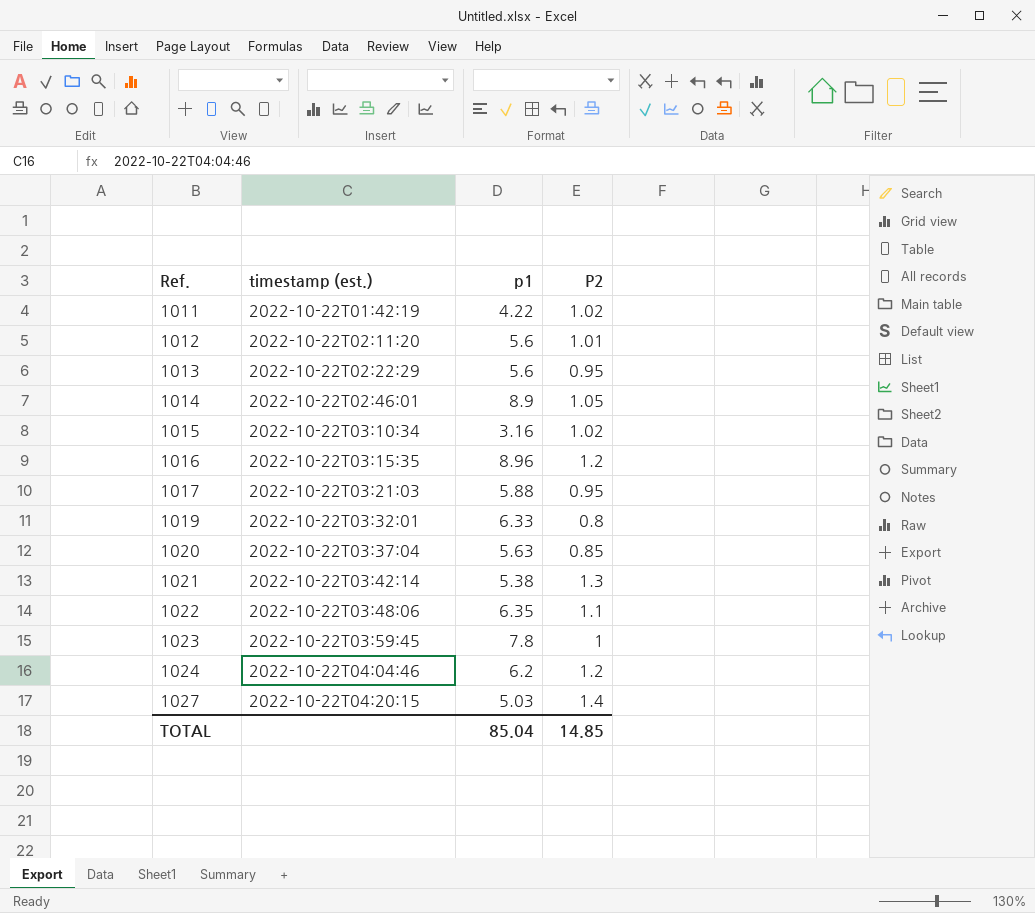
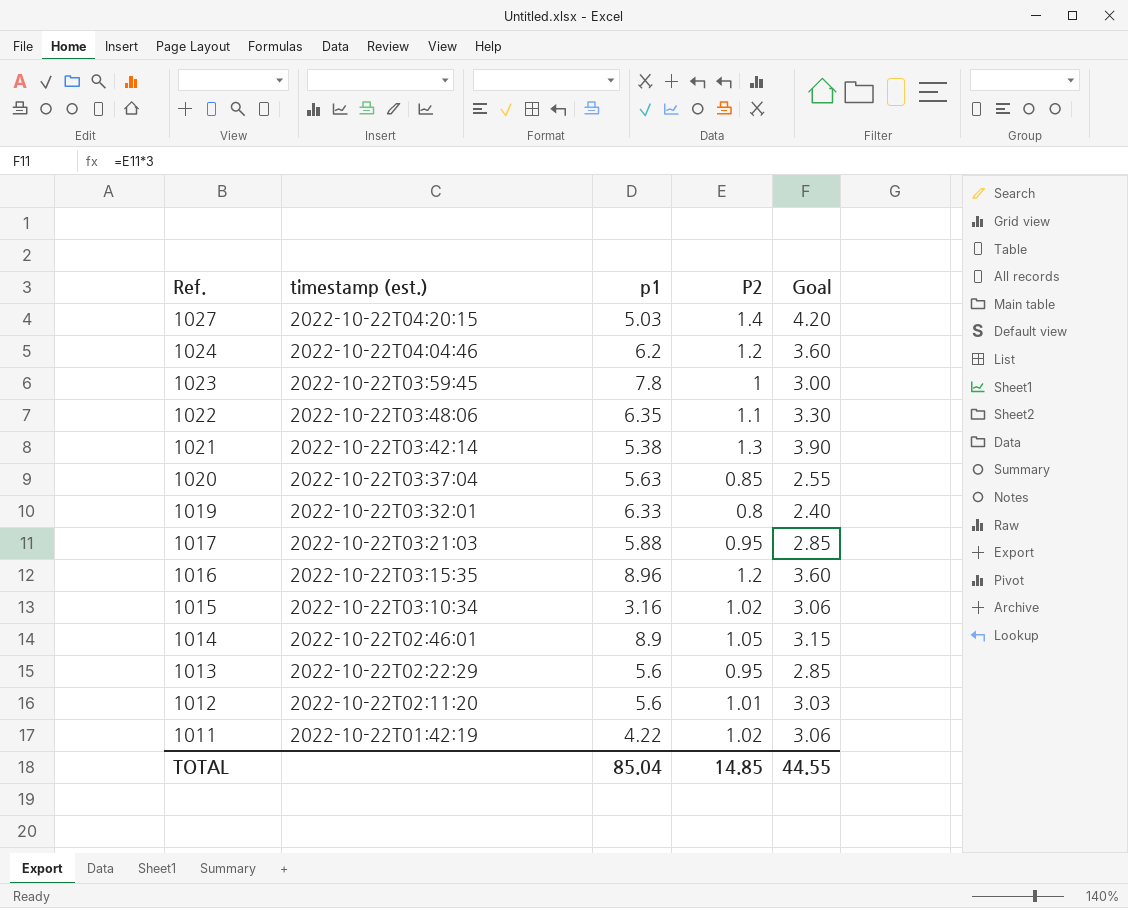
row order: Ref. ascending -> Ref. descending
column Goal | formula: none -> [P2] * 3

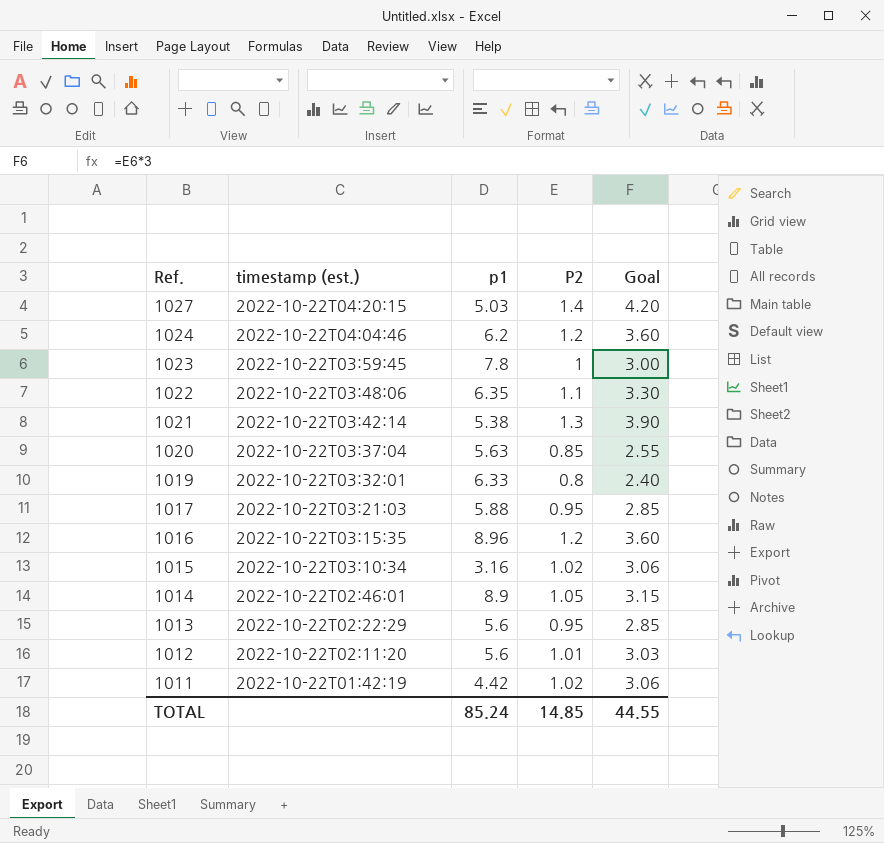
1011 | p1: 4.22 -> 4.42
TOTAL | p1: 85.04 -> 85.24

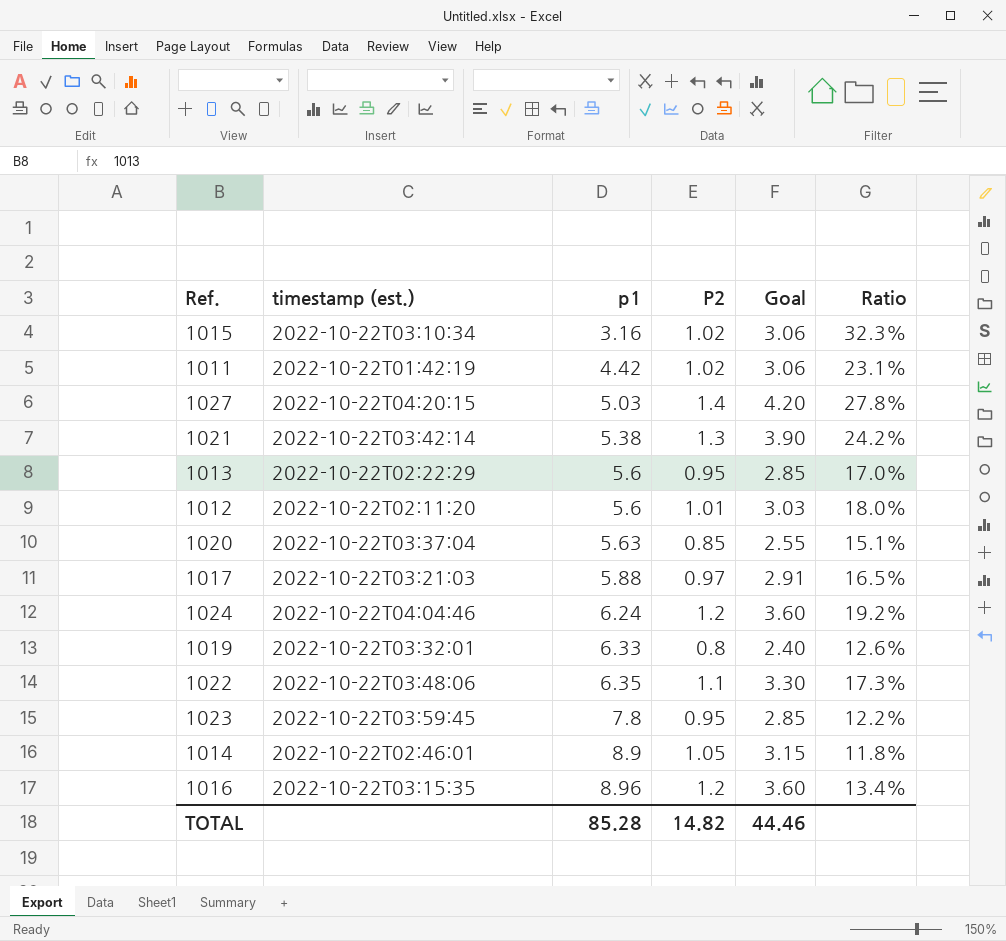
row order: Ref. descending -> p1 ascending
column Ratio | formula: none -> [P2] / [p1]
1017 | P2: 0.95 -> 0.97
1017 | Goal: 2.85 -> 2.91
1024 | p1: 6.2 -> 6.24
1023 | P2: 1 -> 0.95
1023 | Goal: 3.00 -> 2.85
TOTAL | p1: 85.24 -> 85.28
TOTAL | P2: 14.85 -> 14.82
TOTAL | Goal: 44.55 -> 44.46

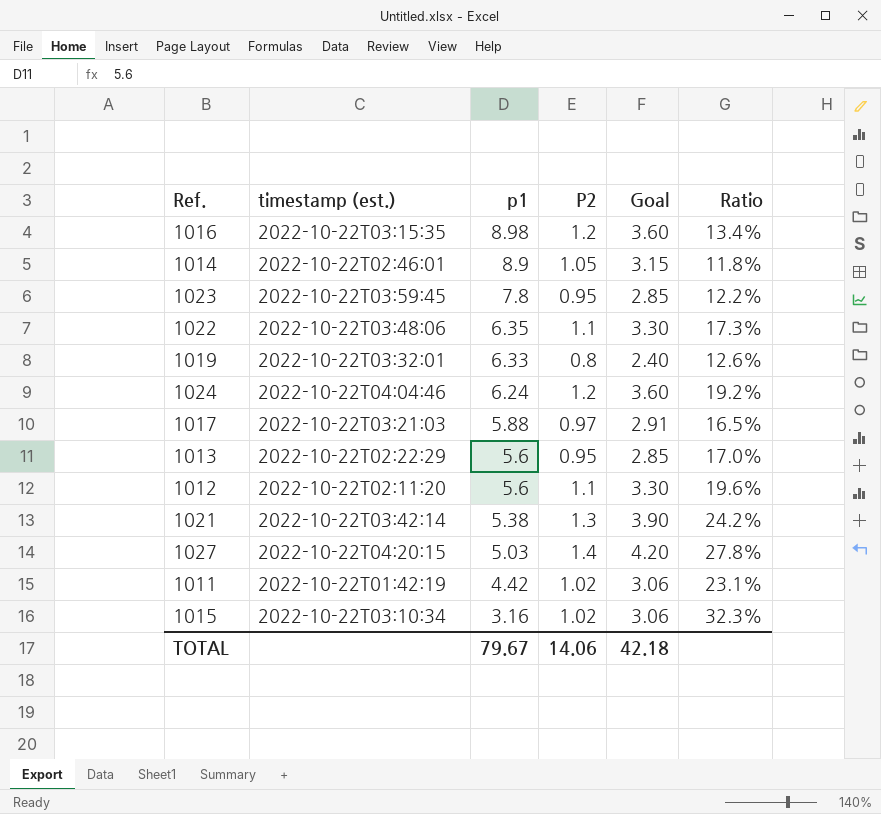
row order: p1 ascending -> p1 descending
row 1020: 2022-10-22T03:37:04 | 5.63 | 0.85 | 2.55 | 15.1% -> none
1016 | p1: 8.96 -> 8.98
1012 | P2: 1.01 -> 1.1
1012 | Goal: 3.03 -> 3.30
1012 | Ratio: 18.0% -> 19.6%
TOTAL | p1: 85.28 -> 79.67
TOTAL | P2: 14.82 -> 14.06
TOTAL | Goal: 44.46 -> 42.18

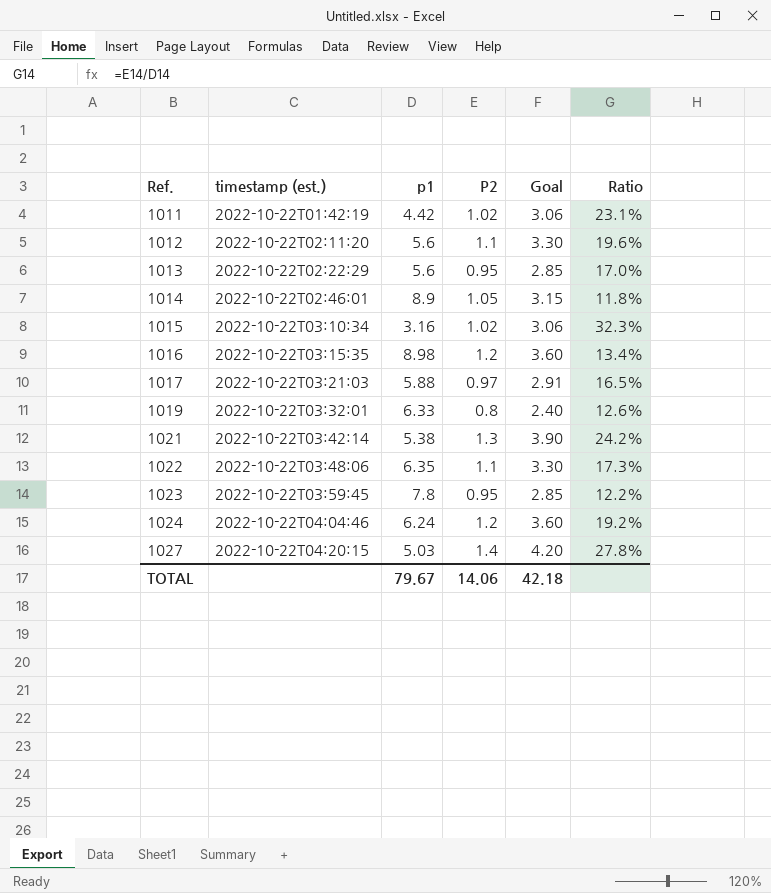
row order: p1 descending -> Ref. ascending

